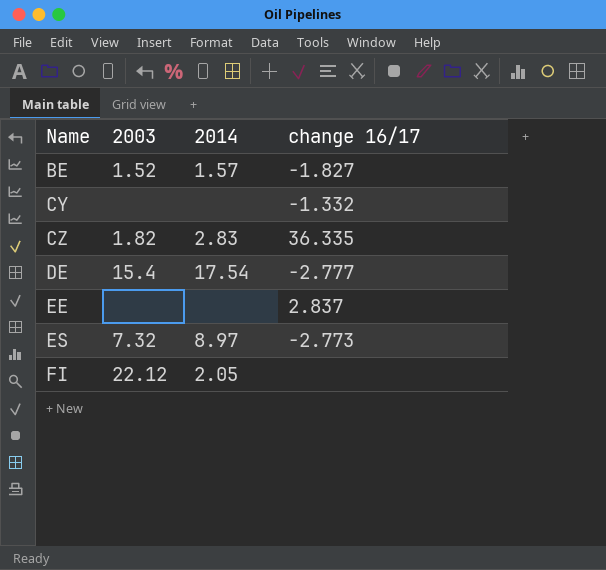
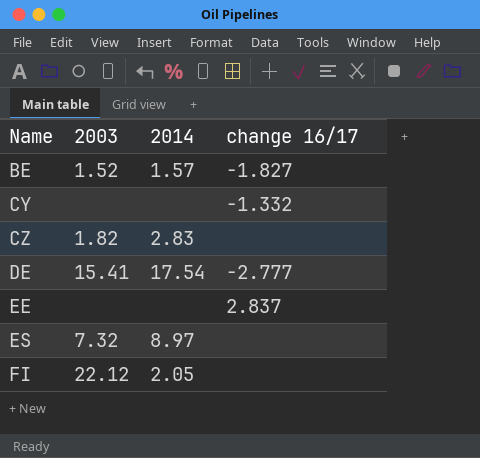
CZ | change 16/17: 36.335 -> none
DE | 2003: 15.4 -> 15.41
ES | change 16/17: -2.773 -> none

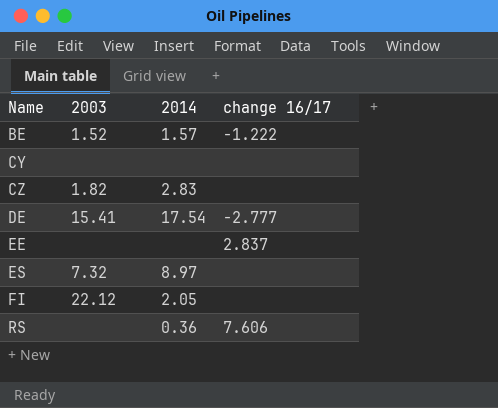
BE | change 16/17: -1.827 -> -1.222
CY | change 16/17: -1.332 -> none
row RS: none -> none | 0.36 | 7.606

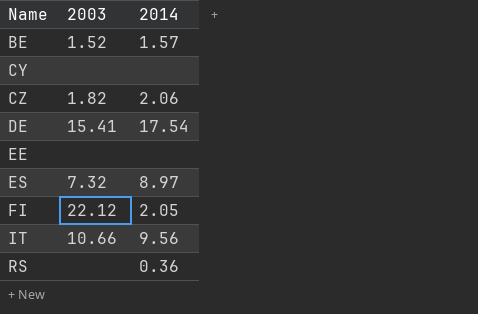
column change 16/17 | position: 4 -> none
CZ | 2014: 2.83 -> 2.06
row IT: none -> 10.66 | 9.56

